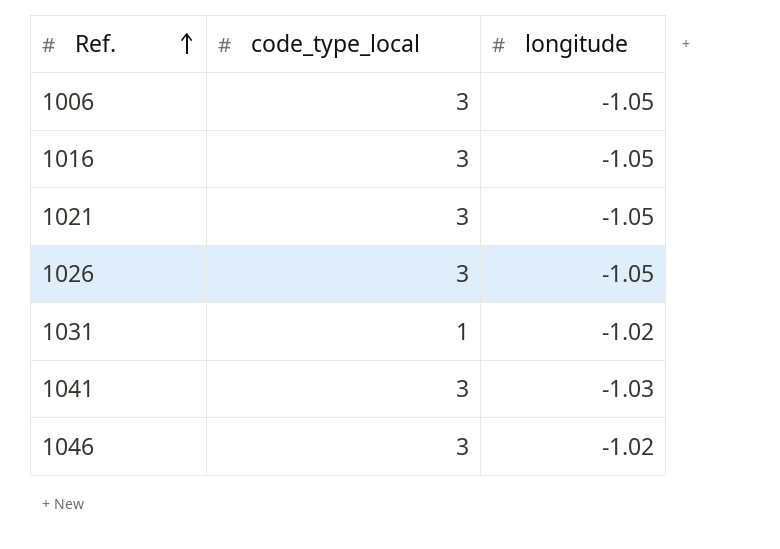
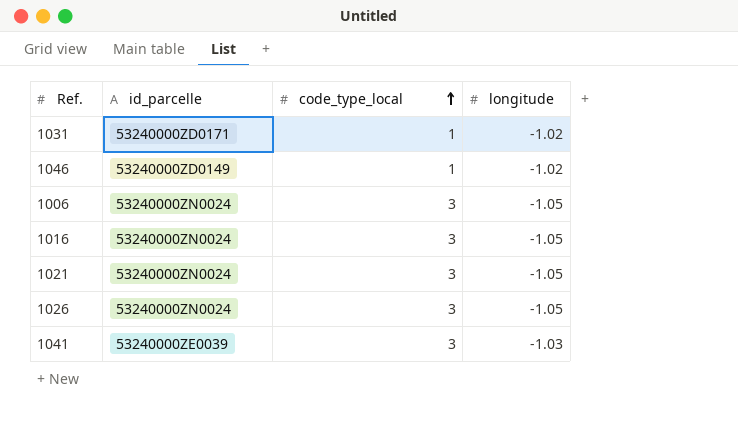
row order: Ref. ascending -> code_type_local ascending
column id_parcelle | position: none -> 2
1046 | code_type_local: 3 -> 1

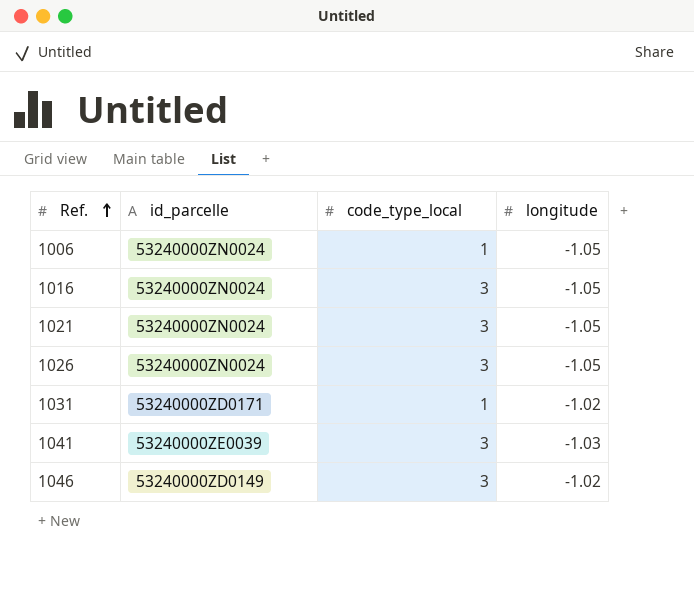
row order: code_type_local ascending -> Ref. ascending
1006 | code_type_local: 3 -> 1
1046 | code_type_local: 1 -> 3

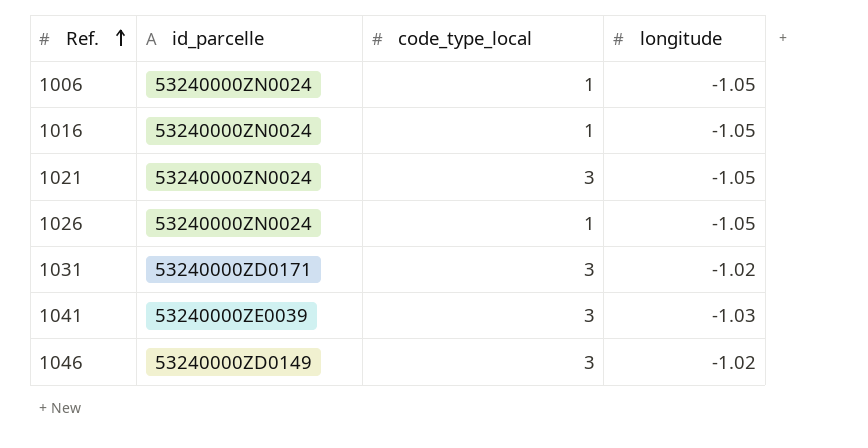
1016 | code_type_local: 3 -> 1
1026 | code_type_local: 3 -> 1
1031 | code_type_local: 1 -> 3

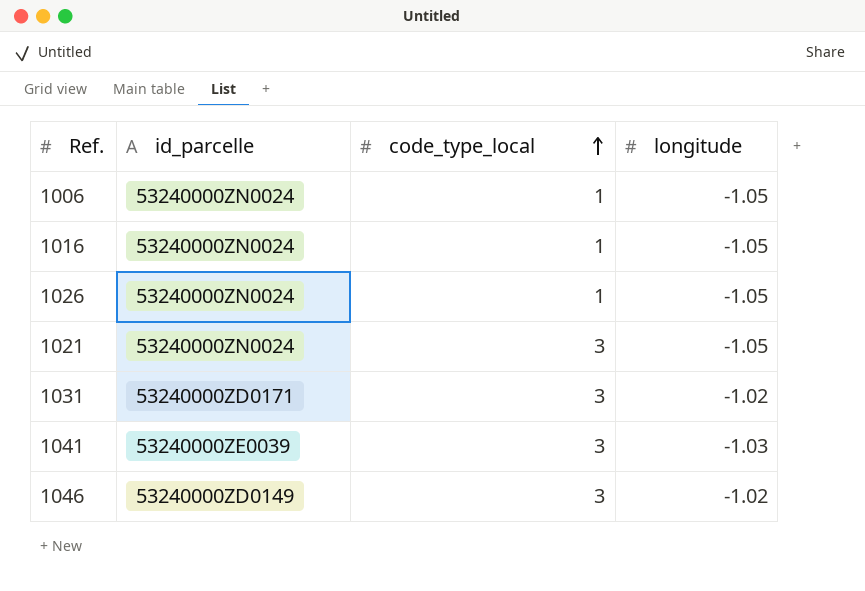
row order: Ref. ascending -> code_type_local ascending

